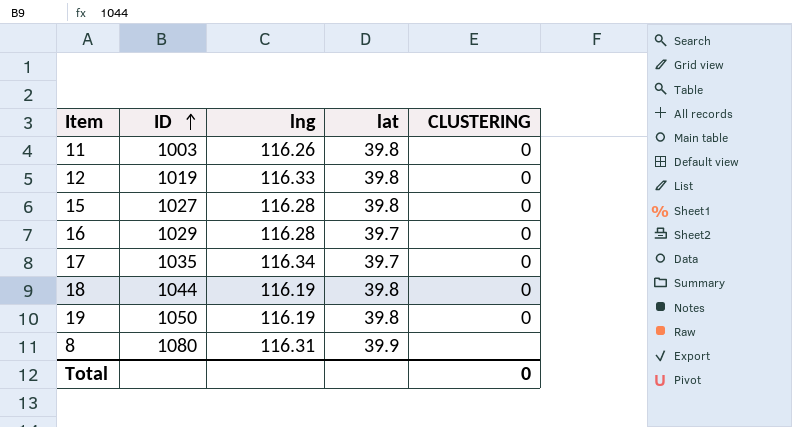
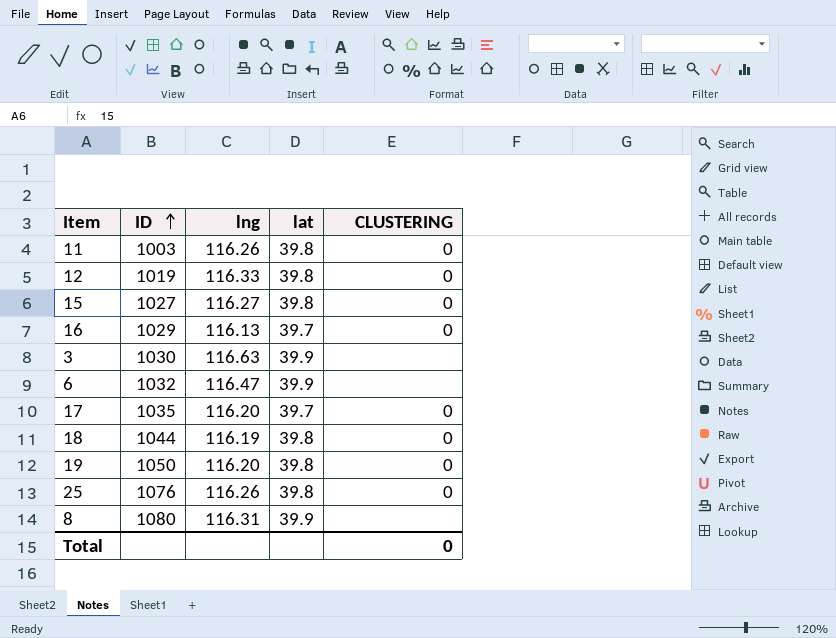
15 | lng: 116.28 -> 116.27
16 | lng: 116.28 -> 116.13
row 3: none -> 1030 | 116.63 | 39.9 | none
row 6: none -> 1032 | 116.47 | 39.9 | none
17 | lng: 116.34 -> 116.20
19 | lng: 116.19 -> 116.20
row 25: none -> 1076 | 116.26 | 39.8 | 0

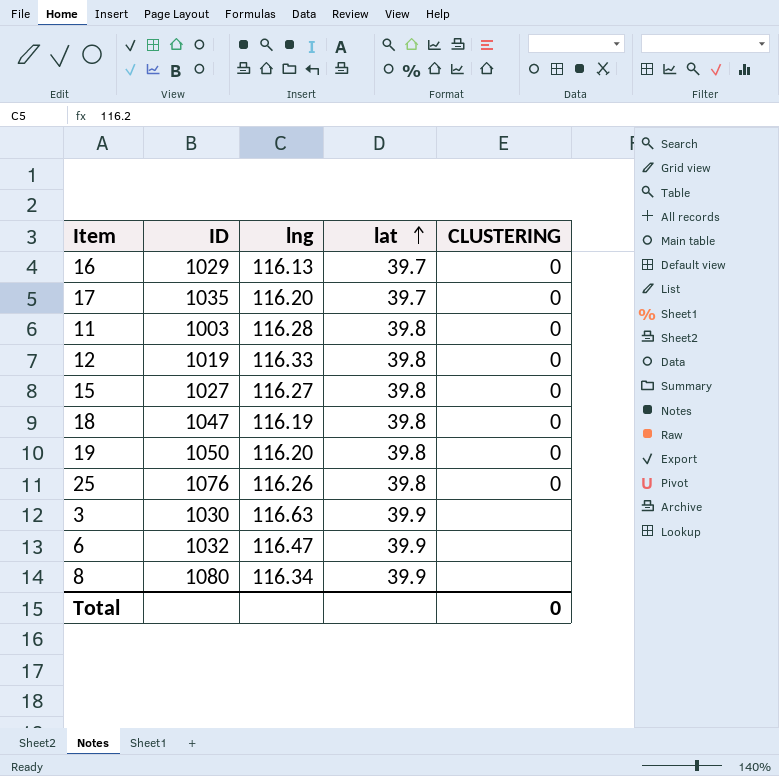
row order: ID ascending -> lat ascending
11 | lng: 116.26 -> 116.28
18 | ID: 1044 -> 1047
8 | lng: 116.31 -> 116.34

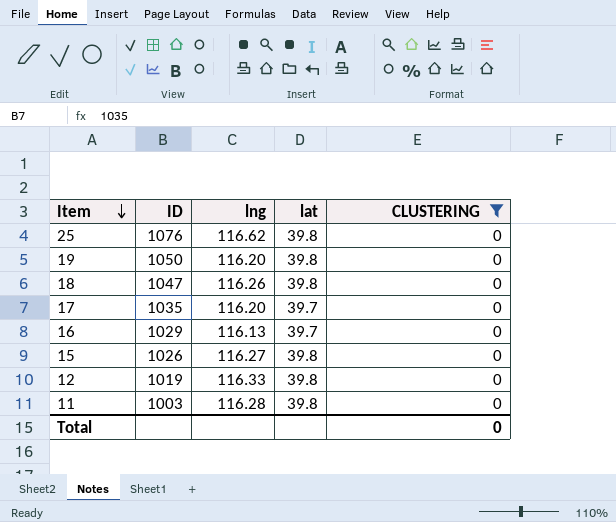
filter: none -> CLUSTERING = 0
row order: lat ascending -> Item descending
25 | lng: 116.26 -> 116.62
18 | lng: 116.19 -> 116.26
15 | ID: 1027 -> 1026

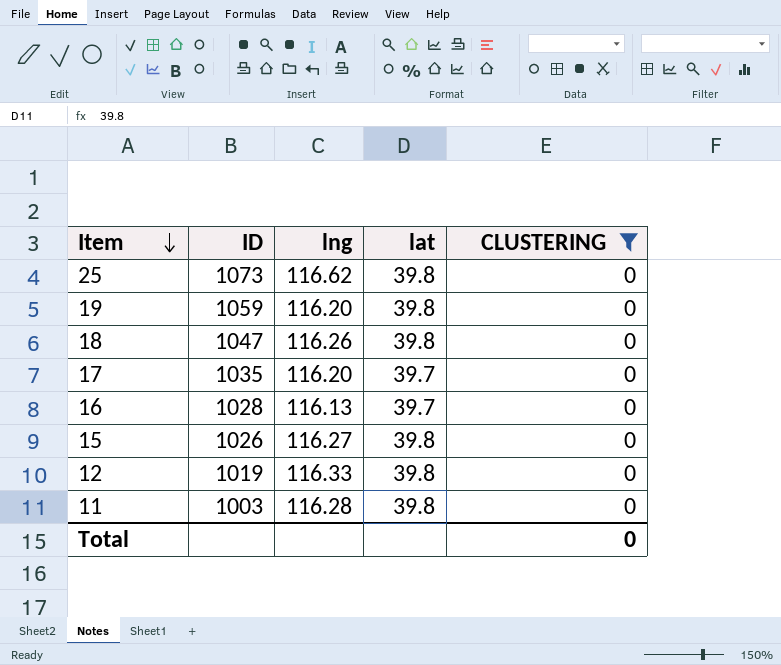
25 | ID: 1076 -> 1073
19 | ID: 1050 -> 1059
16 | ID: 1029 -> 1028

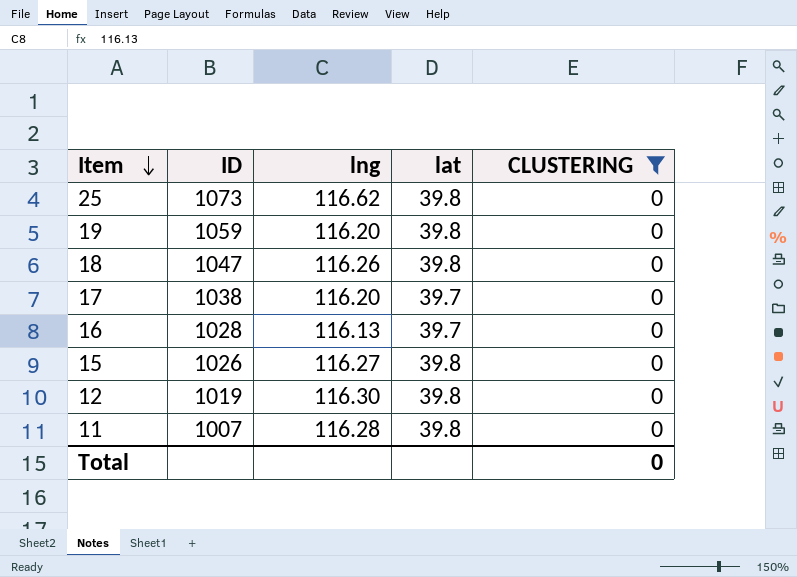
17 | ID: 1035 -> 1038
12 | lng: 116.33 -> 116.30
11 | ID: 1003 -> 1007

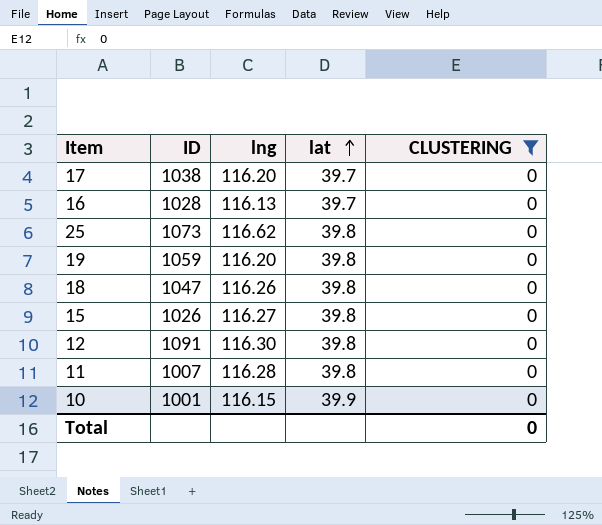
row order: Item descending -> lat ascending
12 | ID: 1019 -> 1091
row 10: none -> 1001 | 116.15 | 39.9 | 0

